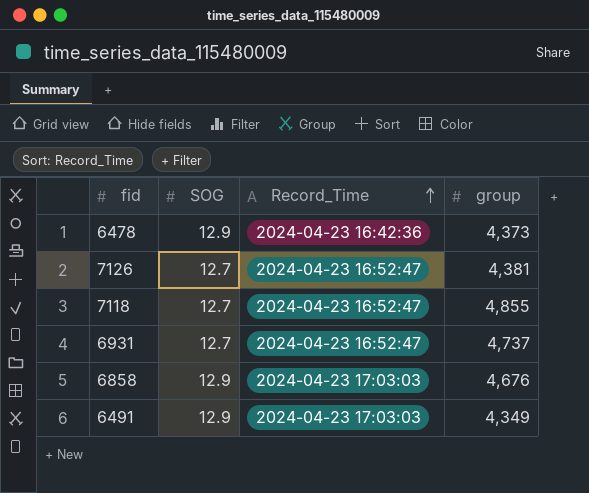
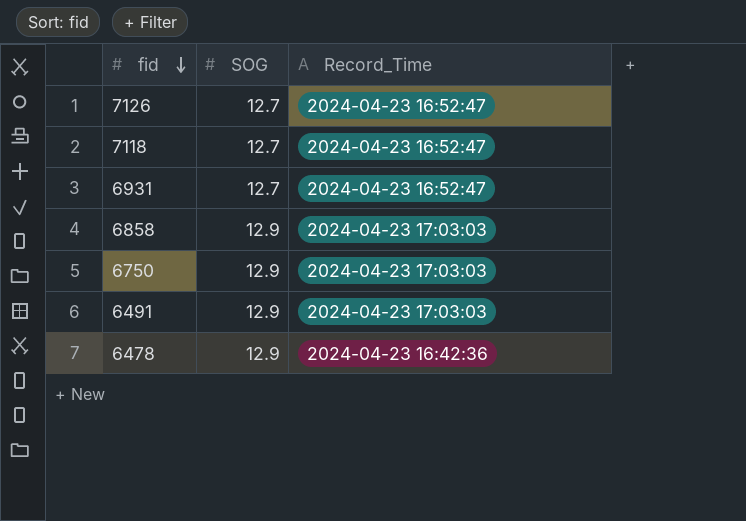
row order: Record_Time ascending -> fid descending
column group | position: 4 -> none
row 6750: none -> 12.9 | 2024-04-23 17:03:03

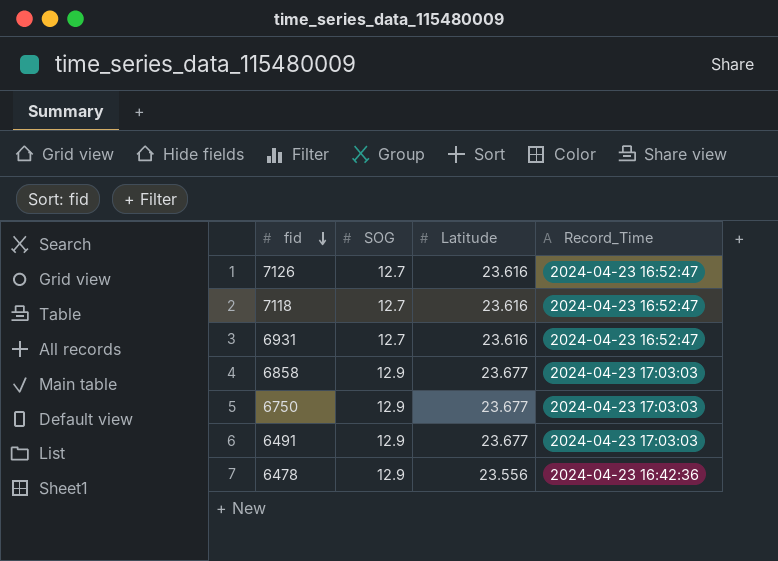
column Latitude | position: none -> 3

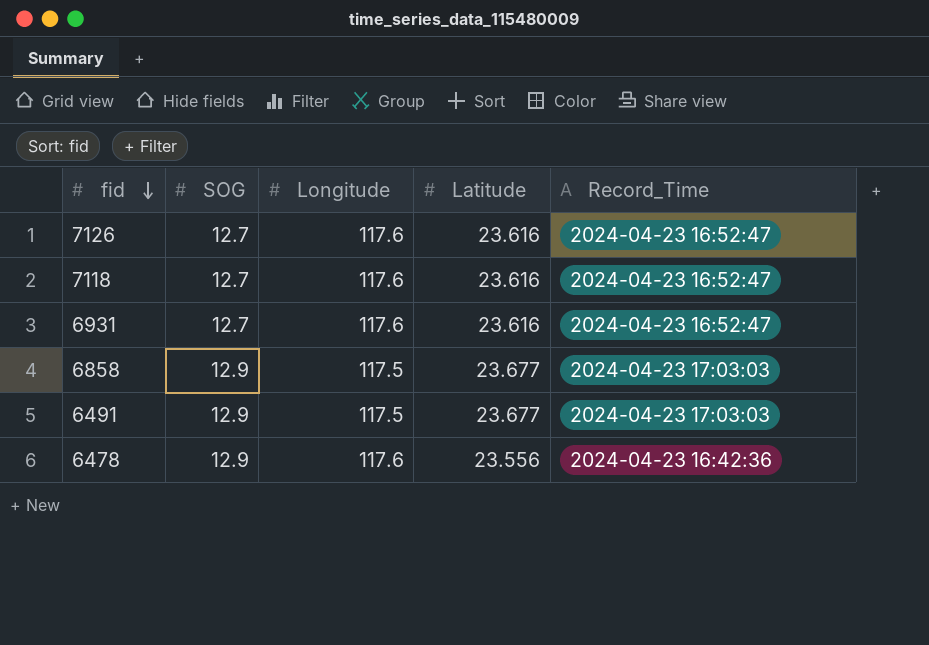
column Longitude | position: none -> 3
row 6750: 12.9 | 23.677 | 2024-04-23 17:03:03 -> none

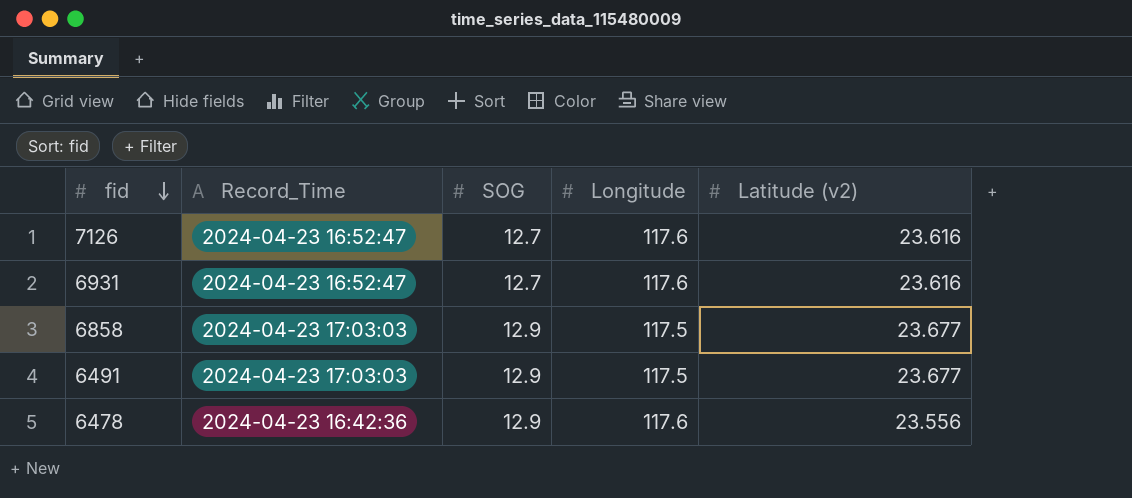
column Record_Time | position: 5 -> 2
column name: Latitude -> Latitude (v2)
row 7118: 12.7 | 117.6 | 23.616 | 2024-04-23 16:52:47 -> none

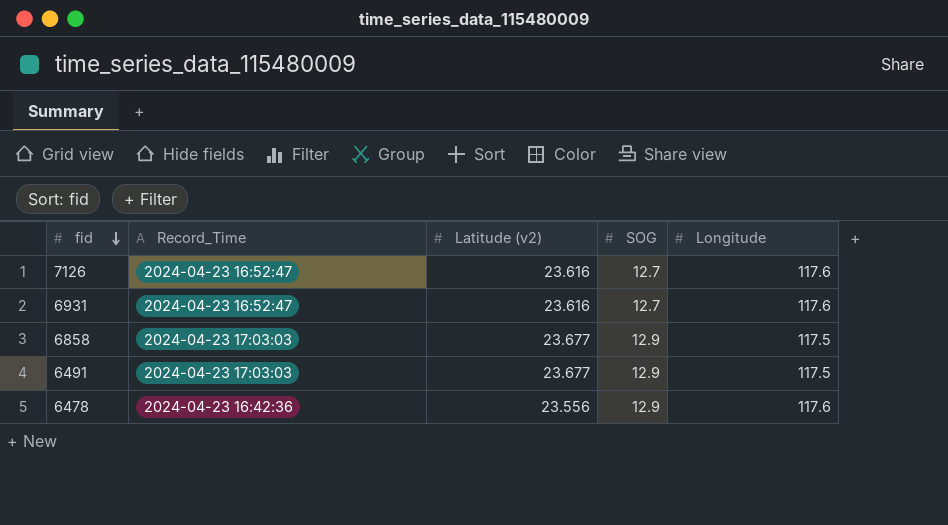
column Latitude (v2) | position: 5 -> 3

